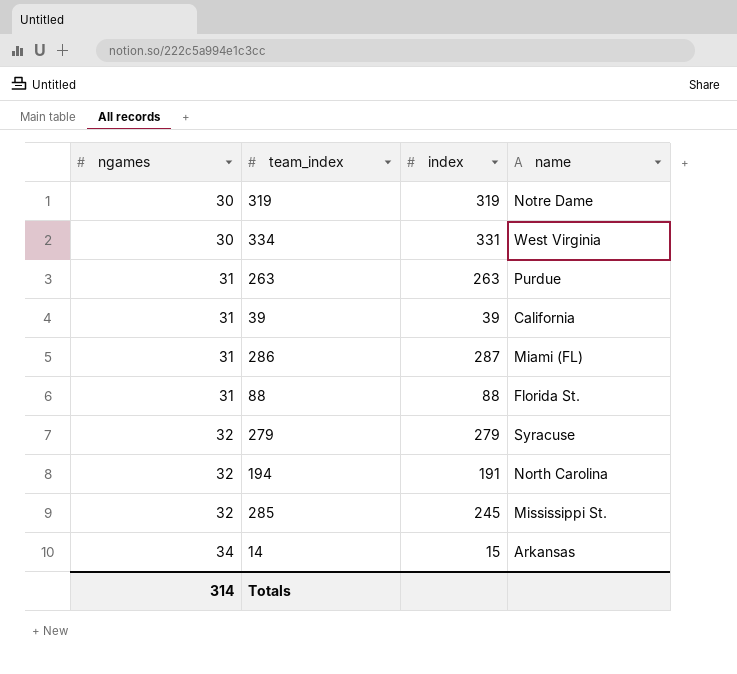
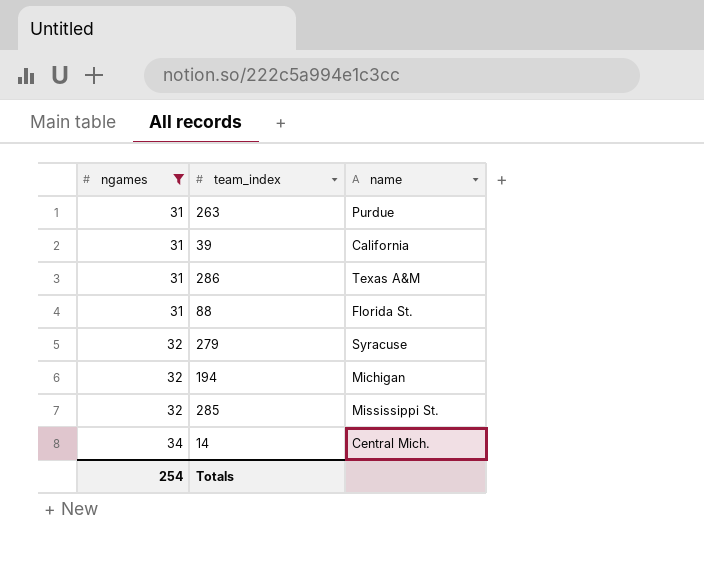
filter: none -> ngames != 30
column index | position: 3 -> none
286 | name: Miami (FL) -> Texas A&M
194 | name: North Carolina -> Michigan
14 | name: Arkansas -> Central Mich.
Totals | ngames: 314 -> 254

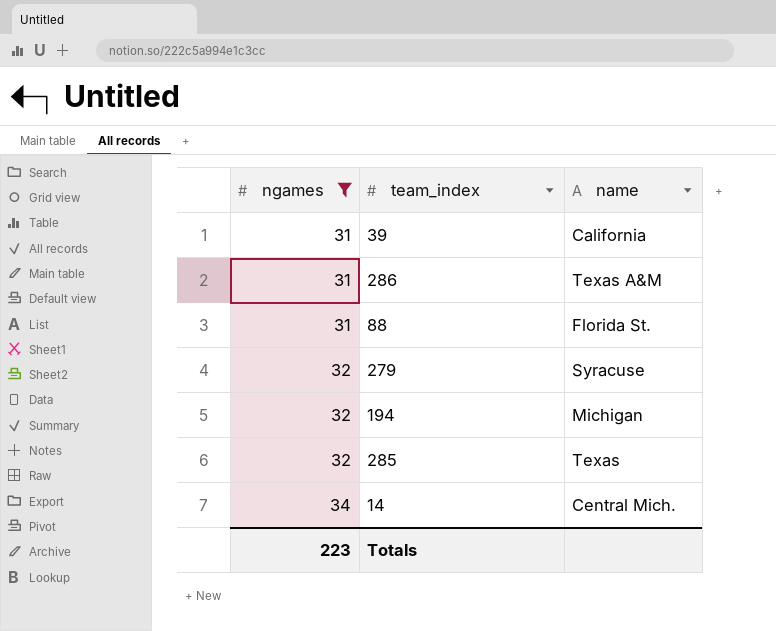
row 263: 31 | Purdue -> none
285 | name: Mississippi St. -> Texas
Totals | ngames: 254 -> 223

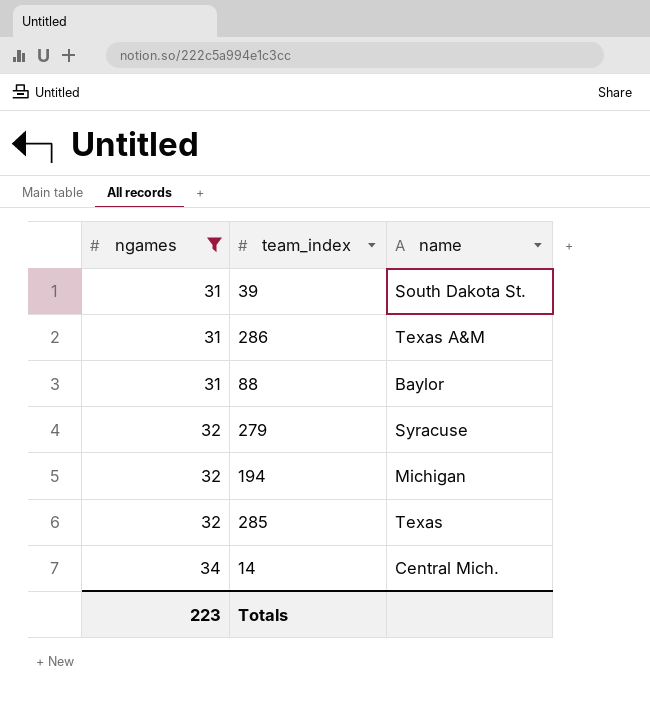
39 | name: California -> South Dakota St.
88 | name: Florida St. -> Baylor

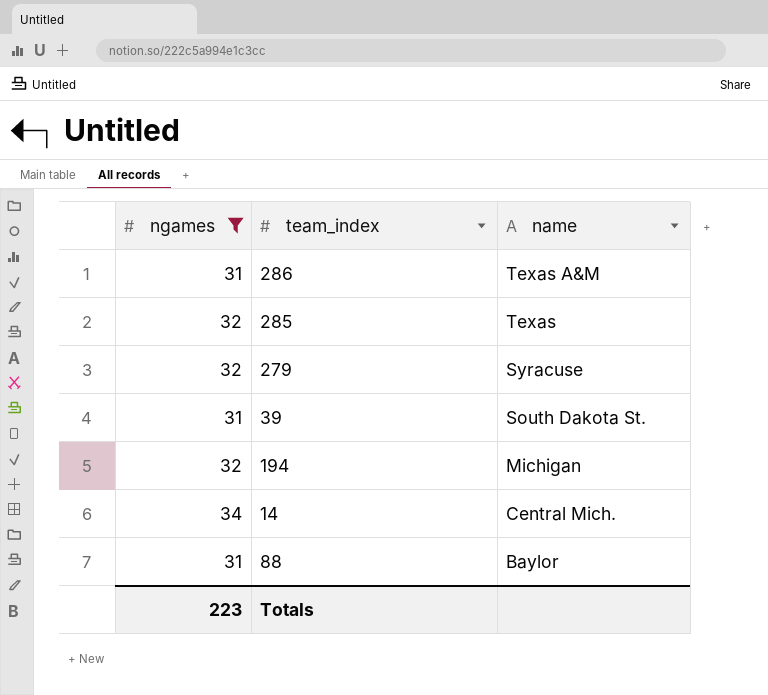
row order: ngames ascending -> name descending

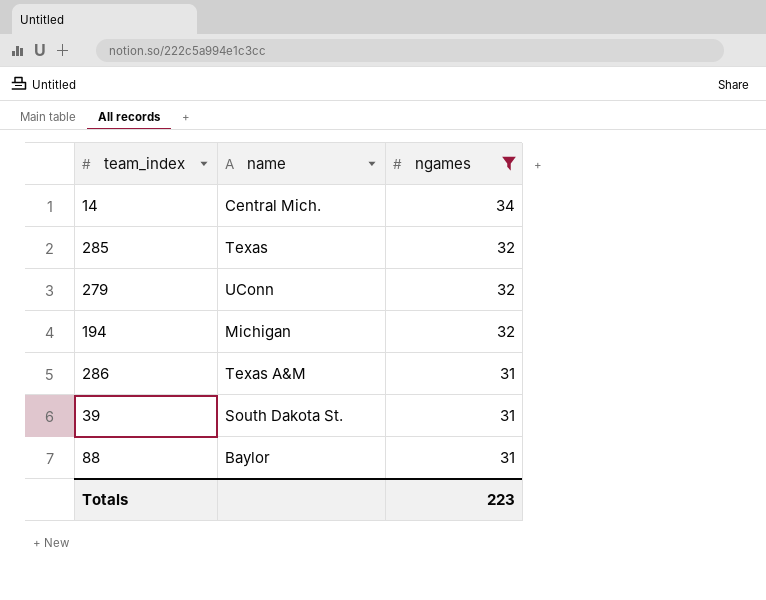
row order: name descending -> ngames descending
column ngames | position: 1 -> 3
279 | name: Syracuse -> UConn

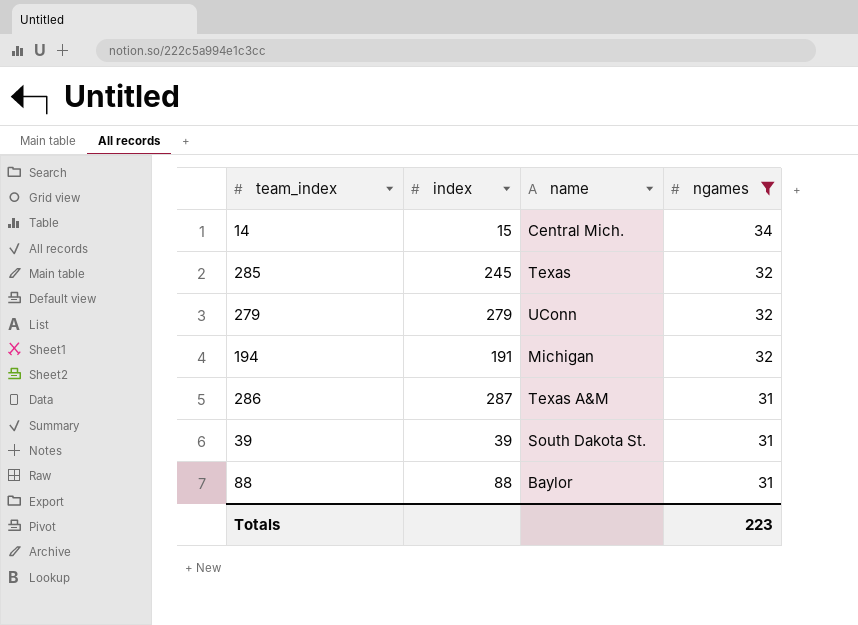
column index | position: none -> 2

